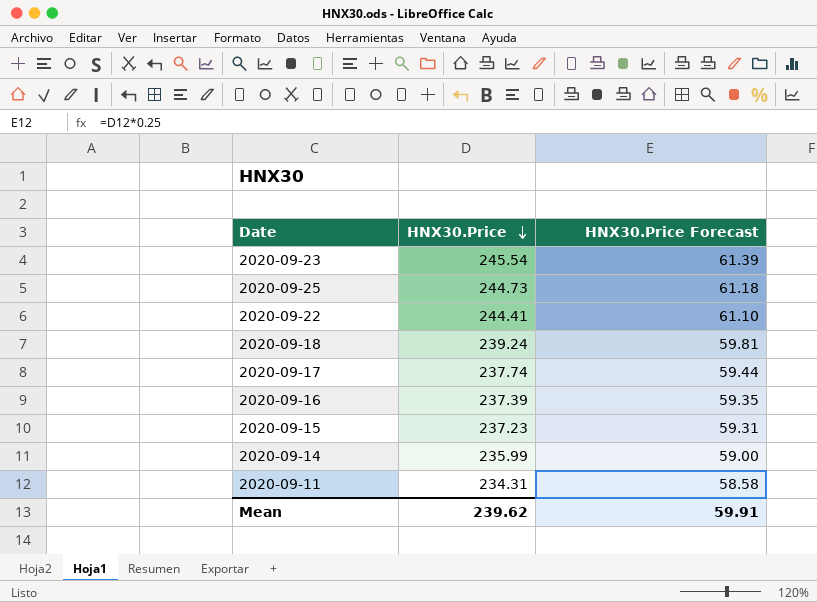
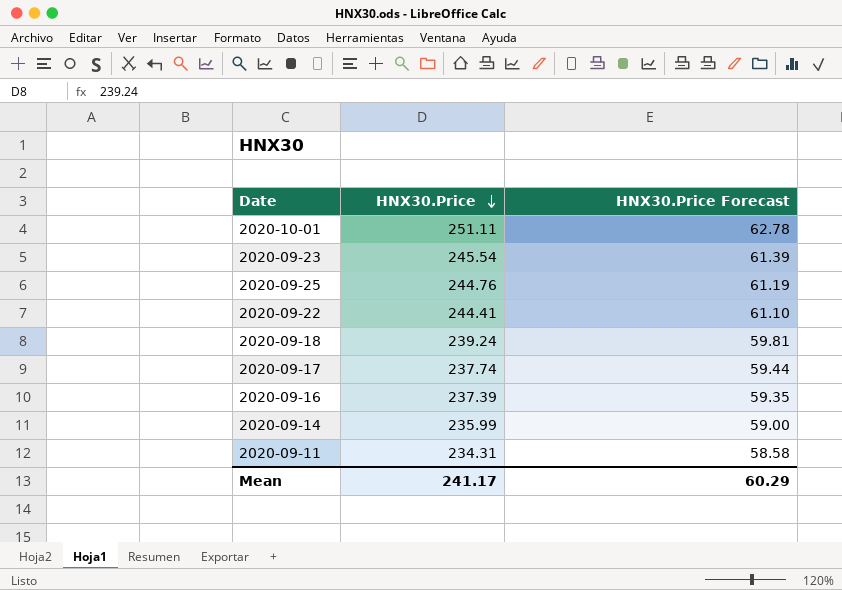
row 2020-09-15: 237.23 | 59.31 -> none
row 2020-10-01: none -> 251.11 | 62.78
2020-09-25 | HNX30.Price: 244.73 -> 244.76
2020-09-25 | HNX30.Price Forecast: 61.18 -> 61.19
Mean | HNX30.Price: 239.62 -> 241.17
Mean | HNX30.Price Forecast: 59.91 -> 60.29

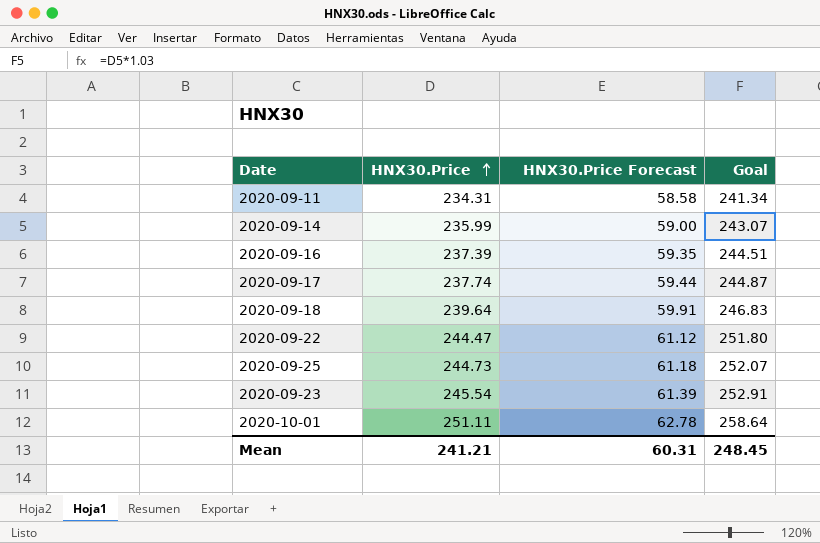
row order: HNX30.Price descending -> HNX30.Price ascending
column Goal | formula: none -> [HNX30.Price] * 1.03
2020-09-18 | HNX30.Price: 239.24 -> 239.64
2020-09-18 | HNX30.Price Forecast: 59.81 -> 59.91
2020-09-22 | HNX30.Price: 244.41 -> 244.47
2020-09-22 | HNX30.Price Forecast: 61.10 -> 61.12
2020-09-25 | HNX30.Price: 244.76 -> 244.73
2020-09-25 | HNX30.Price Forecast: 61.19 -> 61.18
Mean | HNX30.Price: 241.17 -> 241.21
Mean | HNX30.Price Forecast: 60.29 -> 60.31

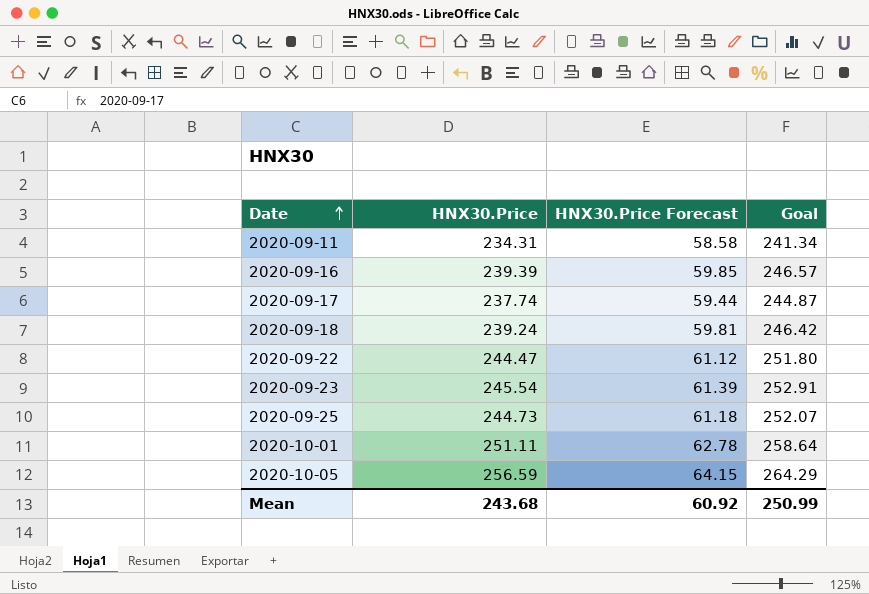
row order: HNX30.Price ascending -> Date ascending
row 2020-09-14: 235.99 | 59.00 | 243.07 -> none
2020-09-16 | HNX30.Price: 237.39 -> 239.39
2020-09-16 | HNX30.Price Forecast: 59.35 -> 59.85
2020-09-16 | Goal: 244.51 -> 246.57
2020-09-18 | HNX30.Price: 239.64 -> 239.24
2020-09-18 | HNX30.Price Forecast: 59.91 -> 59.81
2020-09-18 | Goal: 246.83 -> 246.42
row 2020-10-05: none -> 256.59 | 64.15 | 264.29
Mean | HNX30.Price: 241.21 -> 243.68
Mean | HNX30.Price Forecast: 60.31 -> 60.92
Mean | Goal: 248.45 -> 250.99

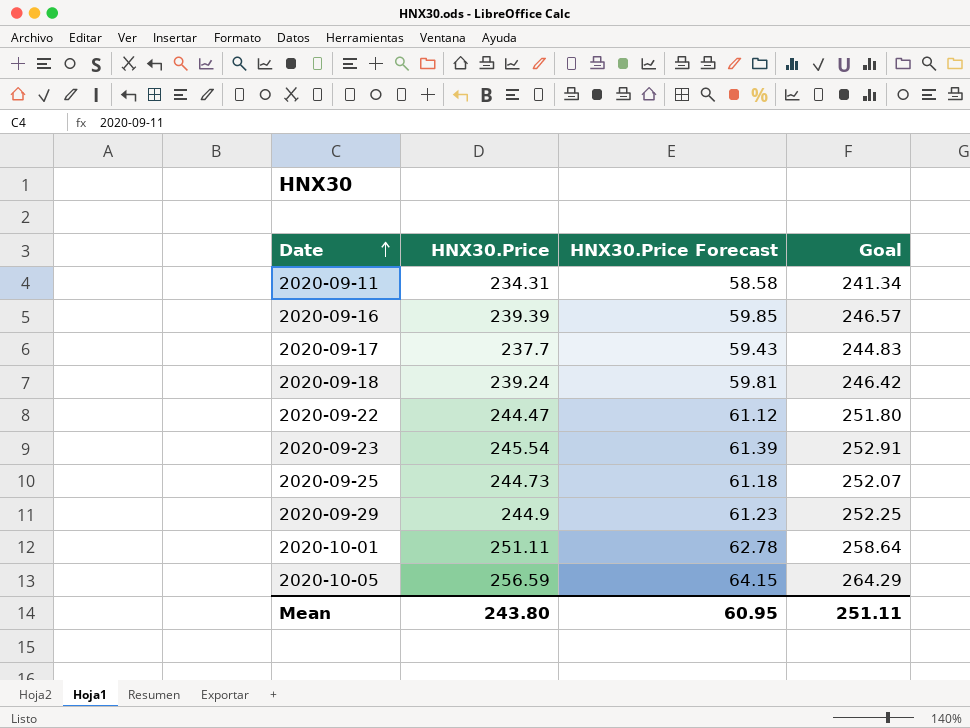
2020-09-17 | HNX30.Price: 237.74 -> 237.7
2020-09-17 | HNX30.Price Forecast: 59.44 -> 59.43
2020-09-17 | Goal: 244.87 -> 244.83
row 2020-09-29: none -> 244.9 | 61.23 | 252.25
Mean | HNX30.Price: 243.68 -> 243.80
Mean | HNX30.Price Forecast: 60.92 -> 60.95
Mean | Goal: 250.99 -> 251.11

